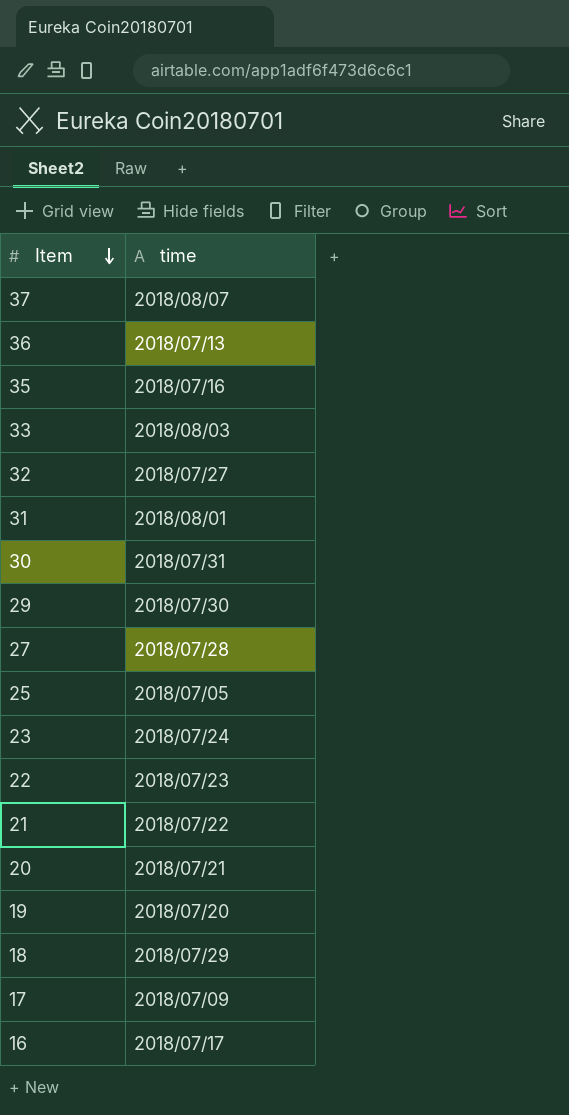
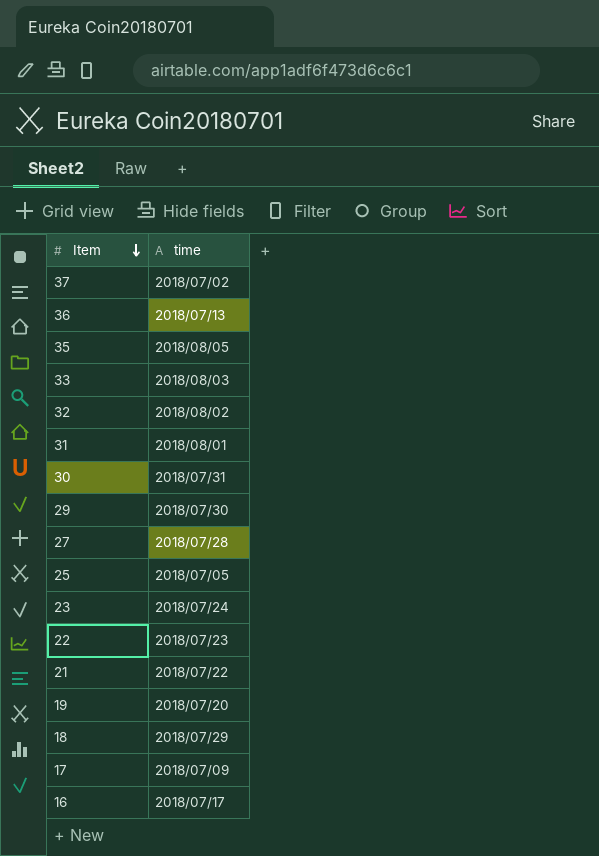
row 20: 2018/07/21 -> none
37 | time: 2018/08/07 -> 2018/07/02
35 | time: 2018/07/16 -> 2018/08/05
32 | time: 2018/07/27 -> 2018/08/02

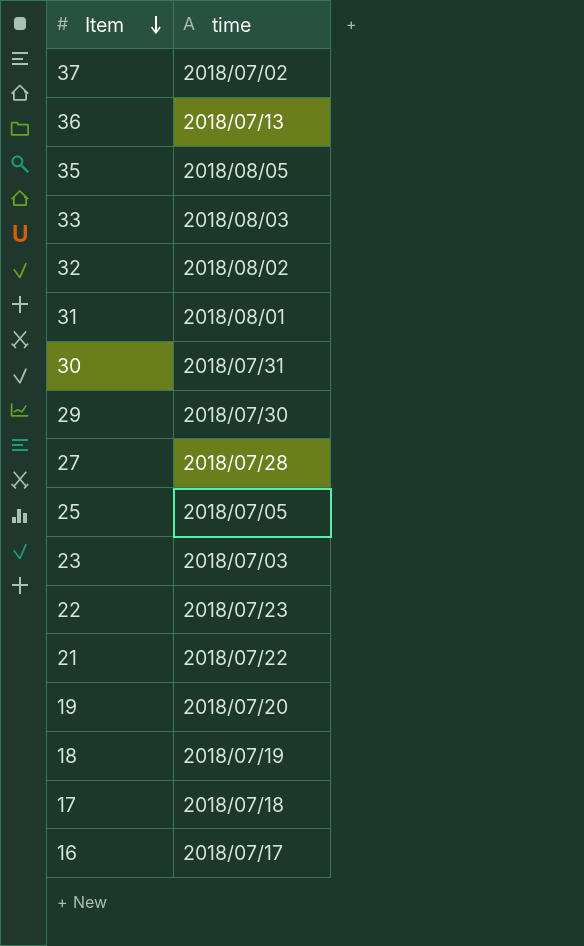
23 | time: 2018/07/24 -> 2018/07/03
18 | time: 2018/07/29 -> 2018/07/19
17 | time: 2018/07/09 -> 2018/07/18

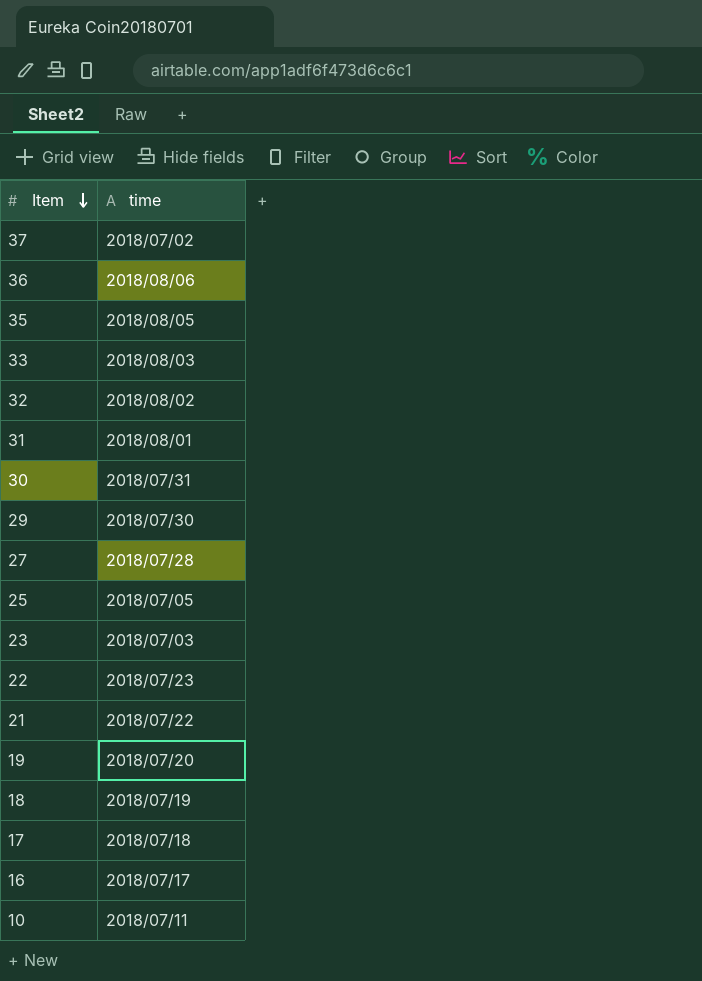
36 | time: 2018/07/13 -> 2018/08/06
row 10: none -> 2018/07/11

